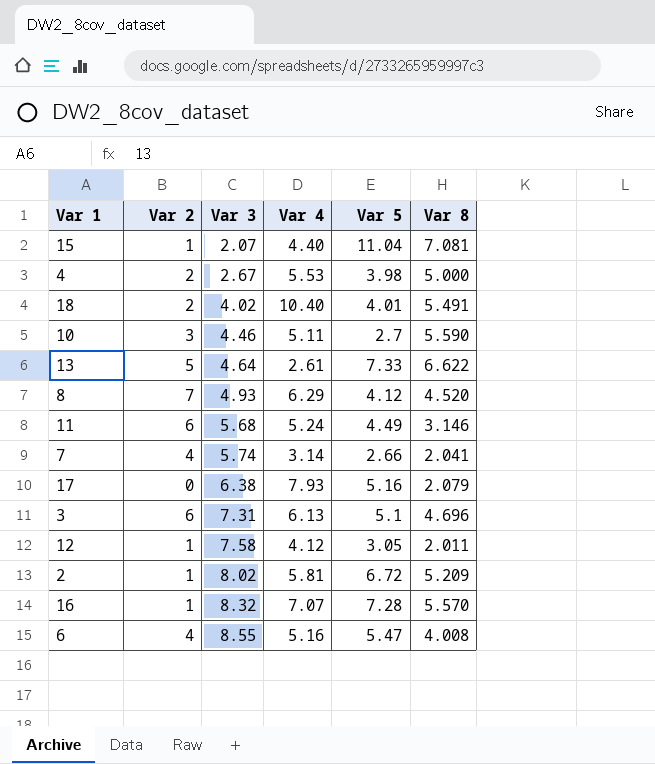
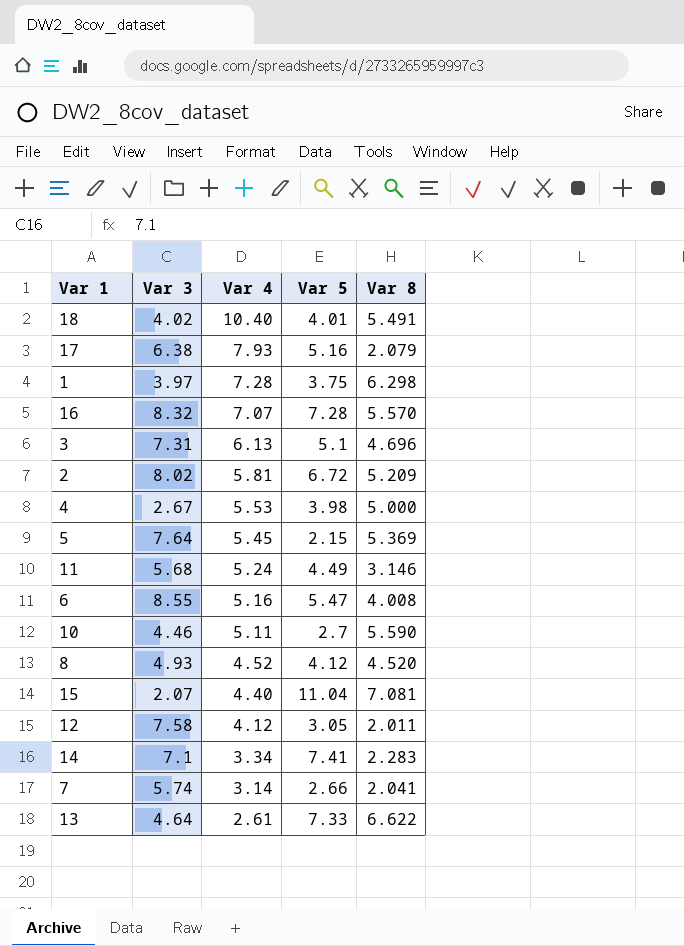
row order: Var 3 ascending -> Var 4 descending
column Var 2 | position: 2 -> none
row 1: none -> 3.97 | 7.28 | 3.75 | 6.298
row 5: none -> 7.64 | 5.45 | 2.15 | 5.369
8 | Var 4: 6.29 -> 4.52
row 14: none -> 7.1 | 3.34 | 7.41 | 2.283

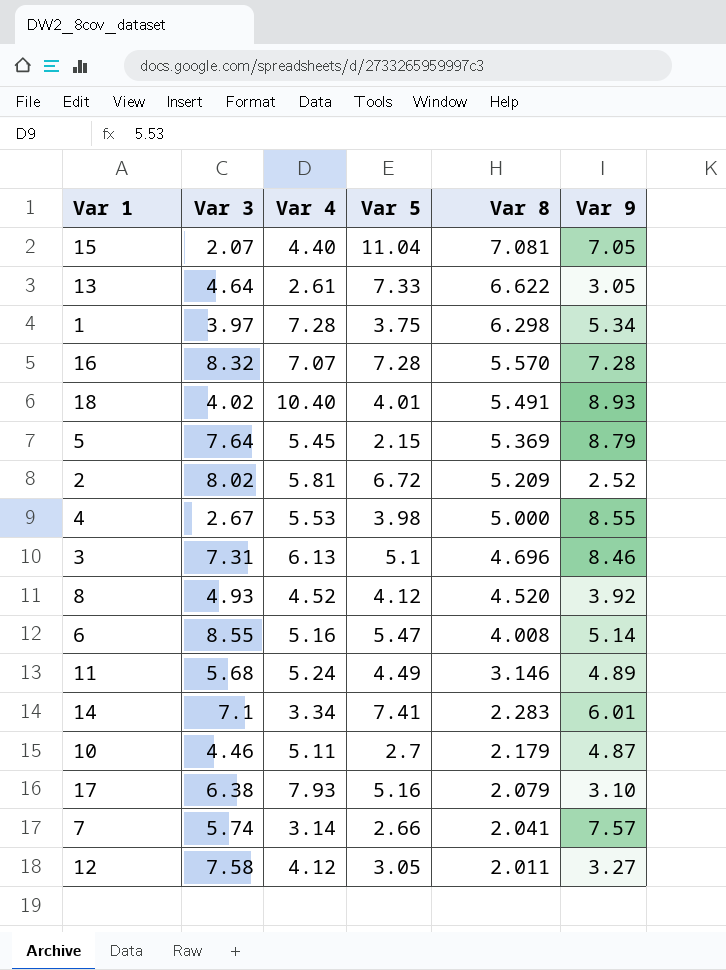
row order: Var 4 descending -> Var 8 descending
column Var 9 | position: none -> 6
10 | Var 8: 5.590 -> 2.179

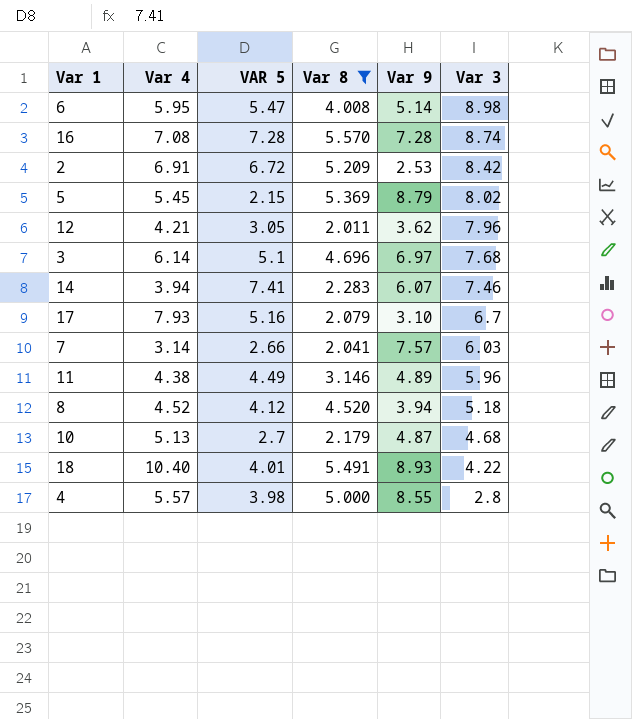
filter: none -> Var 8 <= 5.570
row order: Var 8 descending -> Var 3 descending
column name: Var 5 -> VAR 5
column Var 3 | position: 2 -> 6
6 | Var 4: 5.16 -> 5.95
6 | Var 3: 8.55 -> 8.98
16 | Var 4: 7.07 -> 7.08
16 | Var 3: 8.32 -> 8.74
2 | Var 4: 5.81 -> 6.91
2 | Var 9: 2.52 -> 2.53
2 | Var 3: 8.02 -> 8.42
5 | Var 3: 7.64 -> 8.02
12 | Var 4: 4.12 -> 4.21
12 | Var 9: 3.27 -> 3.62
12 | Var 3: 7.58 -> 7.96
3 | Var 4: 6.13 -> 6.14
3 | Var 9: 8.46 -> 6.97
3 | Var 3: 7.31 -> 7.68
14 | Var 4: 3.34 -> 3.94
14 | Var 9: 6.01 -> 6.07
14 | Var 3: 7.1 -> 7.46
17 | Var 3: 6.38 -> 6.7
7 | Var 3: 5.74 -> 6.03
11 | Var 4: 5.24 -> 4.38
11 | Var 3: 5.68 -> 5.96
8 | Var 9: 3.92 -> 3.94
8 | Var 3: 4.93 -> 5.18
10 | Var 4: 5.11 -> 5.13
10 | Var 3: 4.46 -> 4.68
18 | Var 3: 4.02 -> 4.22
4 | Var 4: 5.53 -> 5.57
4 | Var 3: 2.67 -> 2.8

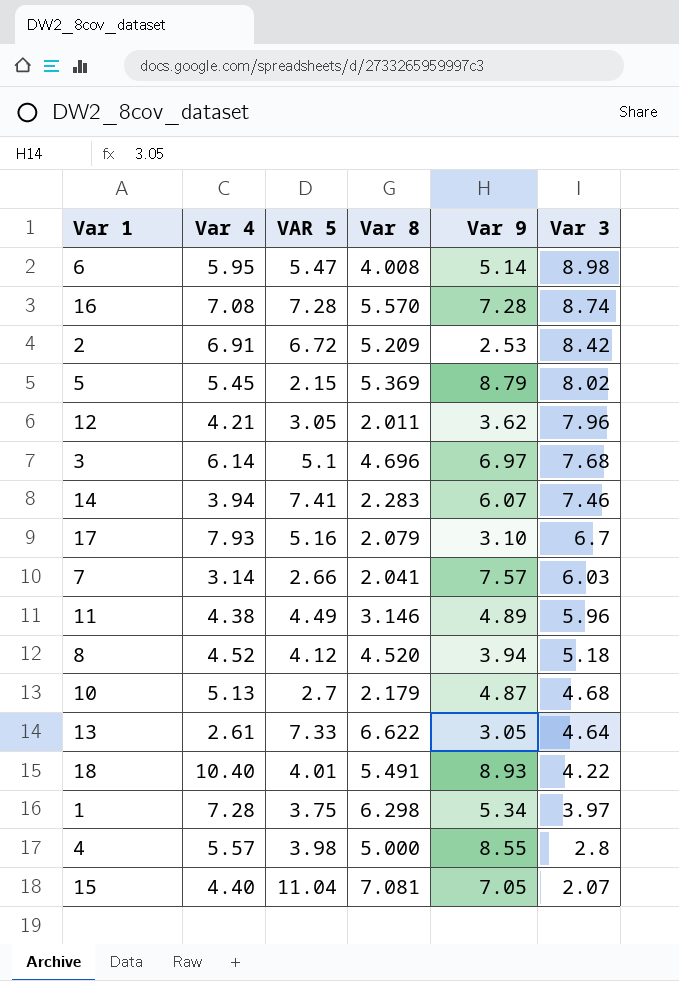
filter: Var 8 <= 5.570 -> none

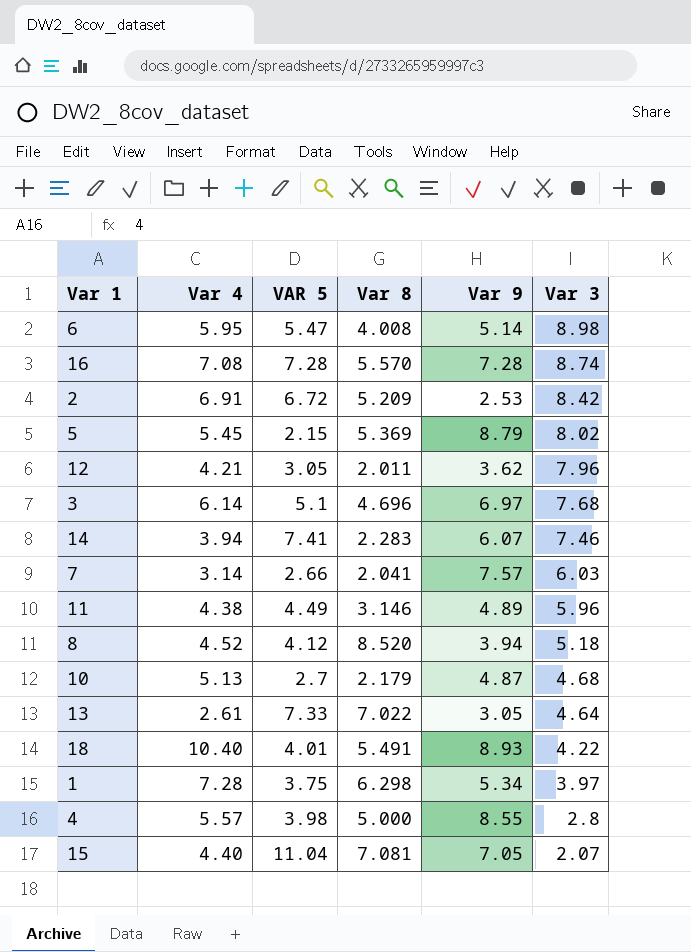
row 17: 7.93 | 5.16 | 2.079 | 3.10 | 6.7 -> none
8 | Var 8: 4.520 -> 8.520
13 | Var 8: 6.622 -> 7.022

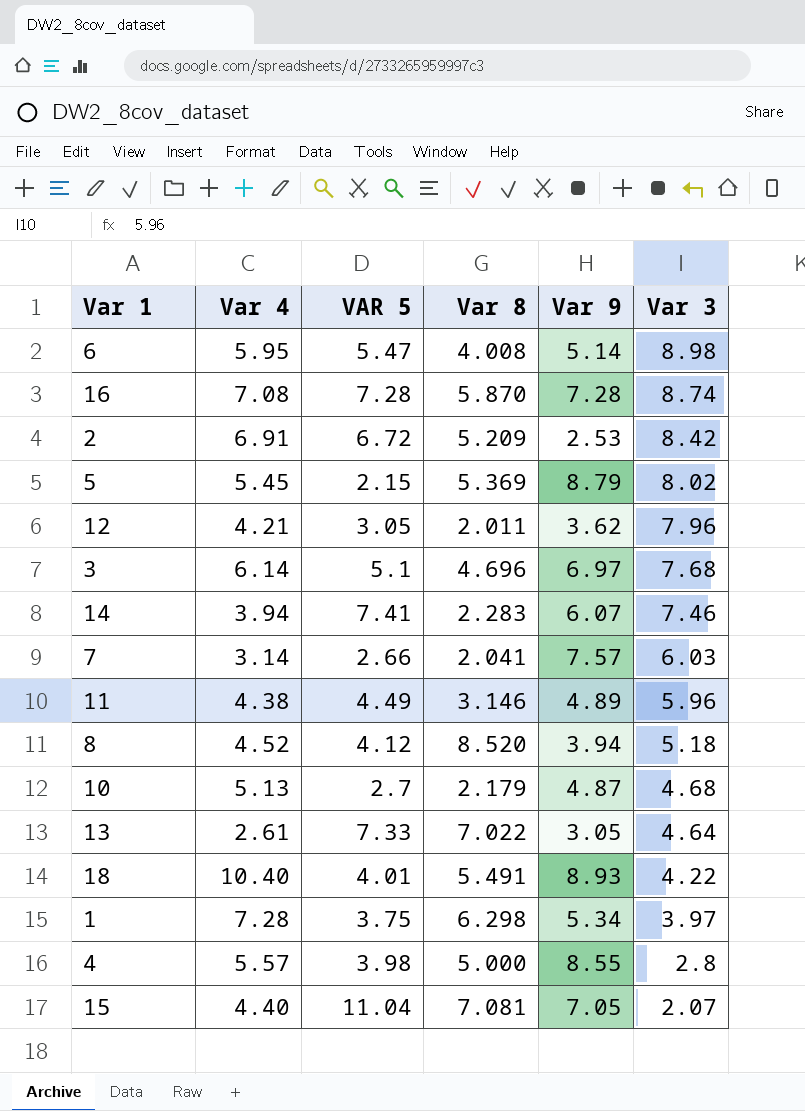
16 | Var 8: 5.570 -> 5.870

